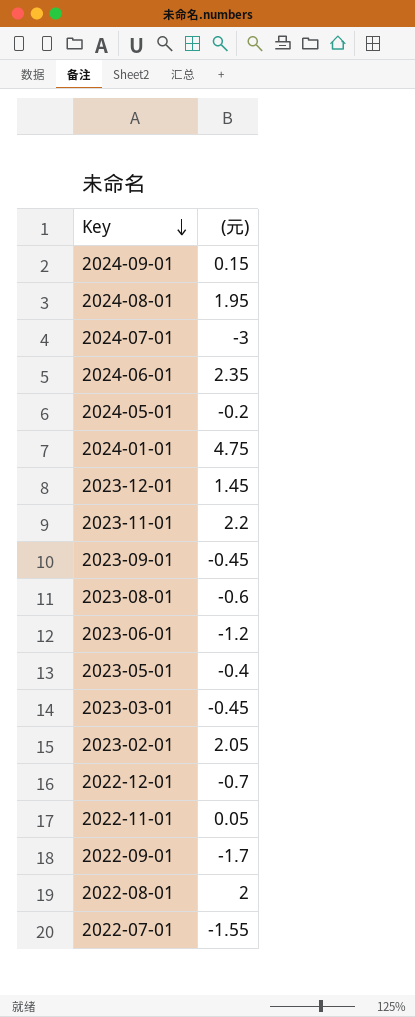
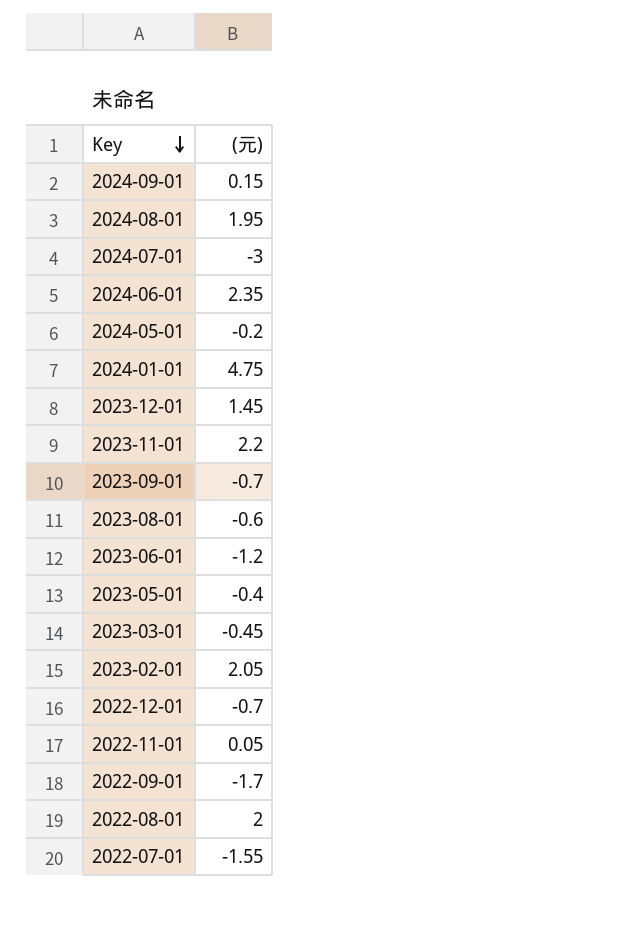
2023-09-01 | (元): -0.45 -> -0.7

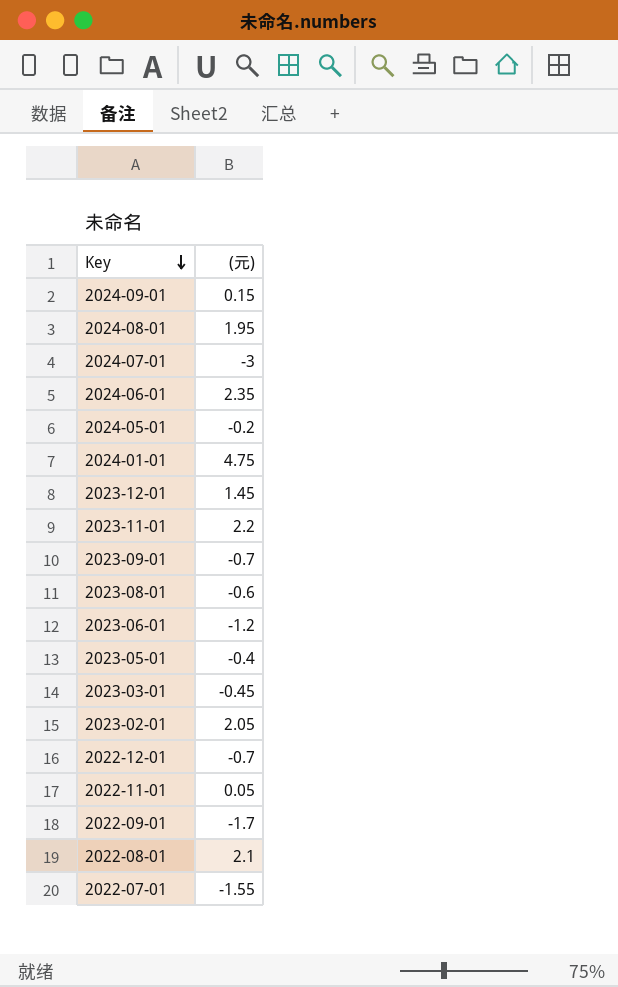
2022-08-01 | (元): 2 -> 2.1

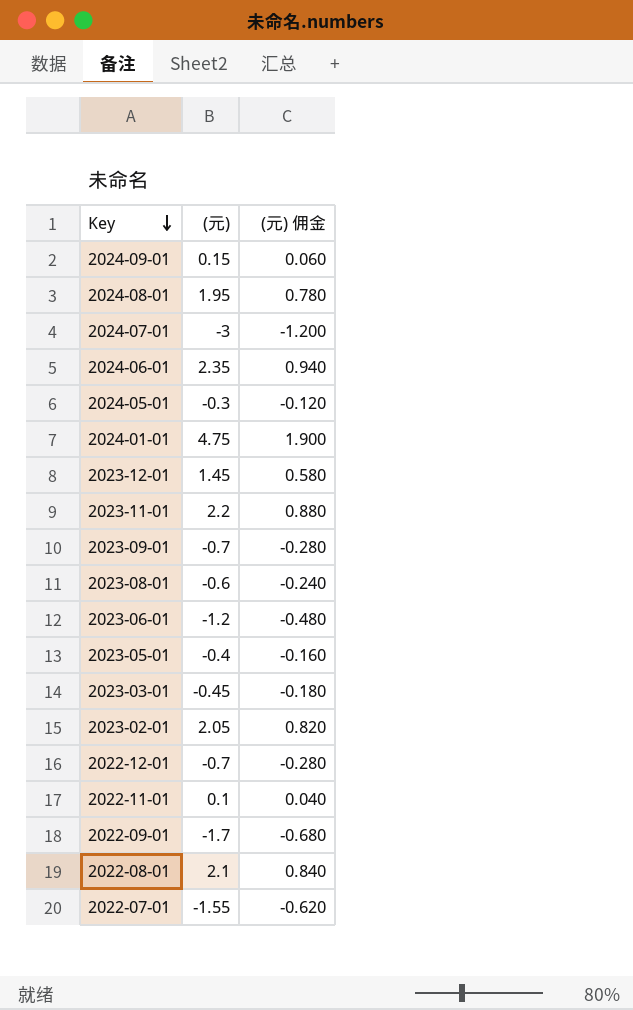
column (元) 佣金 | formula: none -> [(元)] * 0.4
2024-05-01 | (元): -0.2 -> -0.3
2022-11-01 | (元): 0.05 -> 0.1

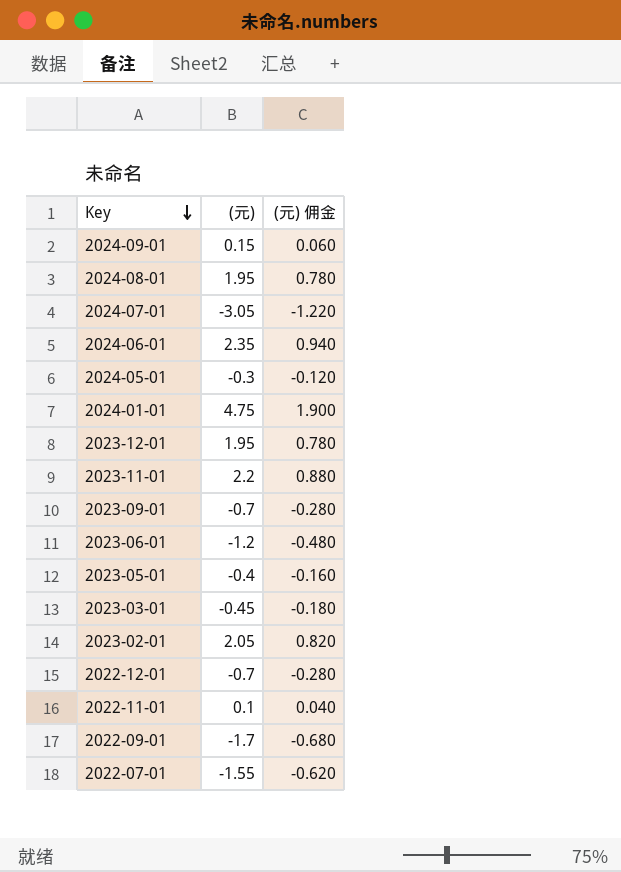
row 2023-08-01: -0.6 | -0.240 -> none
row 2022-08-01: 2.1 | 0.840 -> none
2024-07-01 | (元): -3 -> -3.05
2024-07-01 | (元) 佣金: -1.200 -> -1.220
2023-12-01 | (元): 1.45 -> 1.95
2023-12-01 | (元) 佣金: 0.580 -> 0.780

